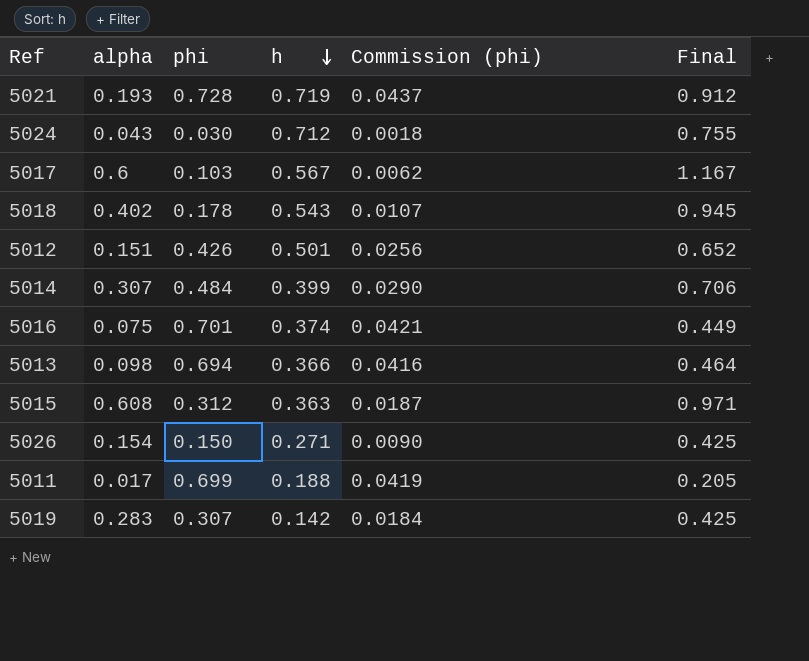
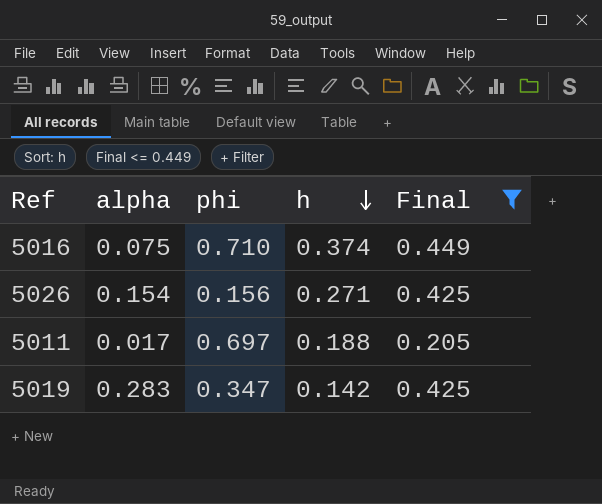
filter: none -> Final <= 0.449
column Commission (phi) | formula: [phi] * 0.06 -> none
5016 | phi: 0.701 -> 0.710
5026 | phi: 0.150 -> 0.156
5011 | phi: 0.699 -> 0.697
5019 | phi: 0.307 -> 0.347

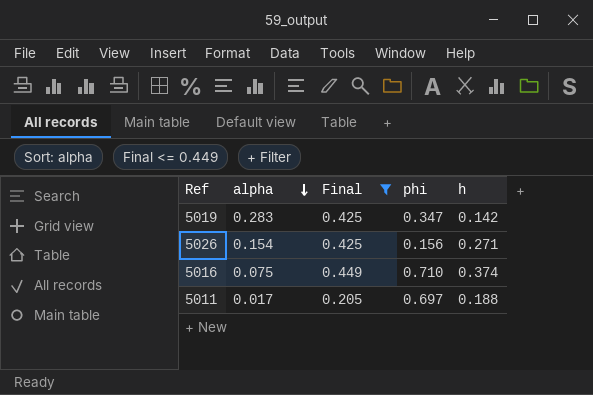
row order: h descending -> alpha descending
column Final | position: 5 -> 3

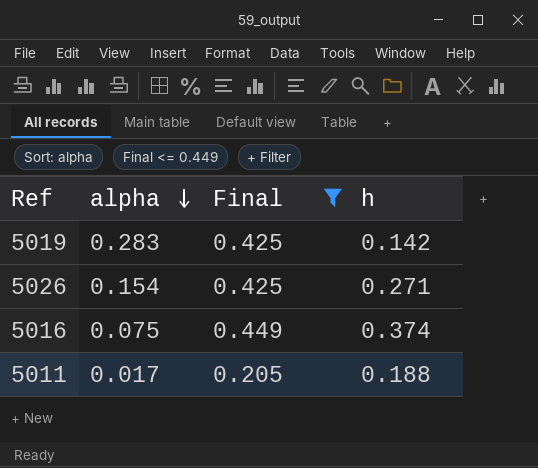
column phi | position: 4 -> none

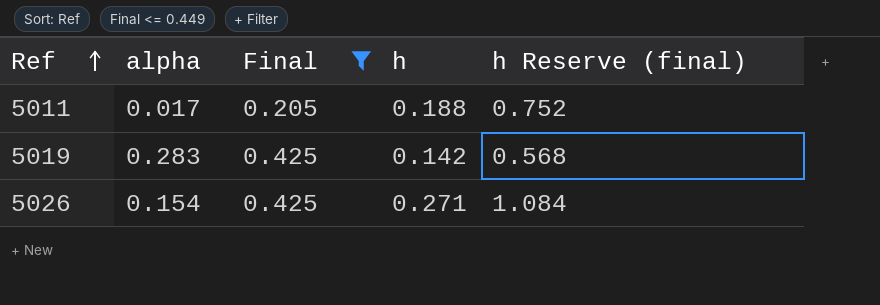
row order: alpha descending -> Ref ascending
column h Reserve (final) | formula: none -> [h] * 4
row 5016: 0.075 | 0.449 | 0.374 -> none

